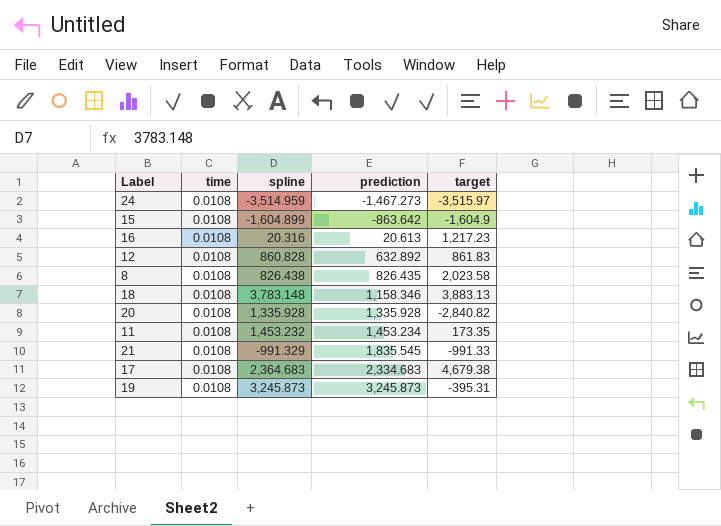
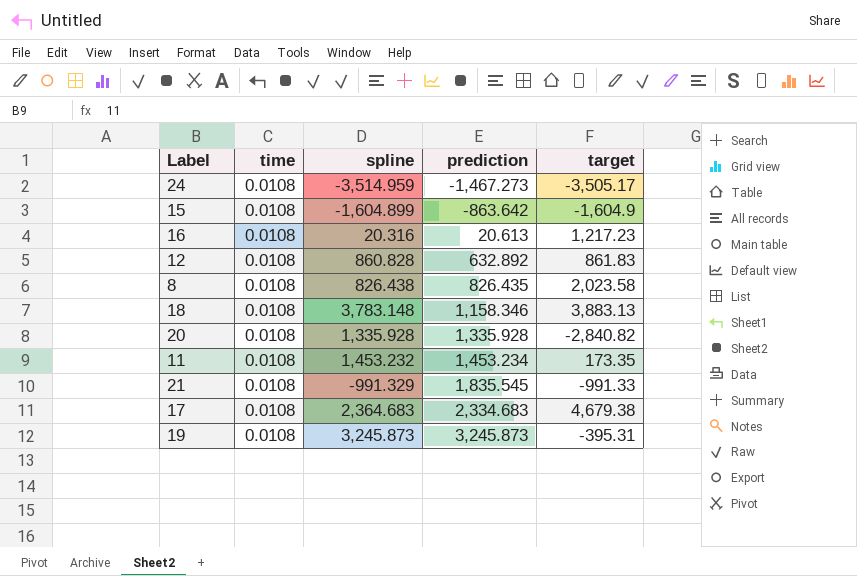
24 | target: -3,515.97 -> -3,505.17

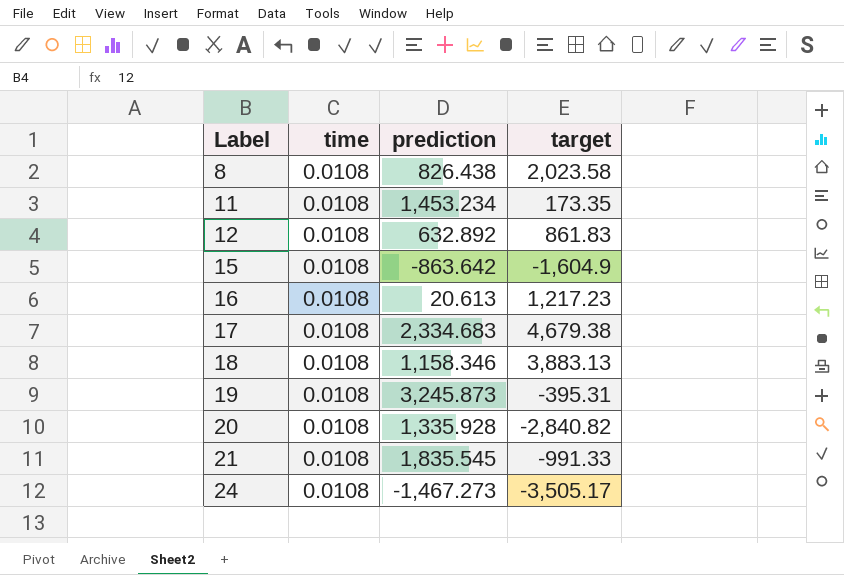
row order: prediction ascending -> Label ascending
column spline | position: 3 -> none
8 | prediction: 826.435 -> 826.438

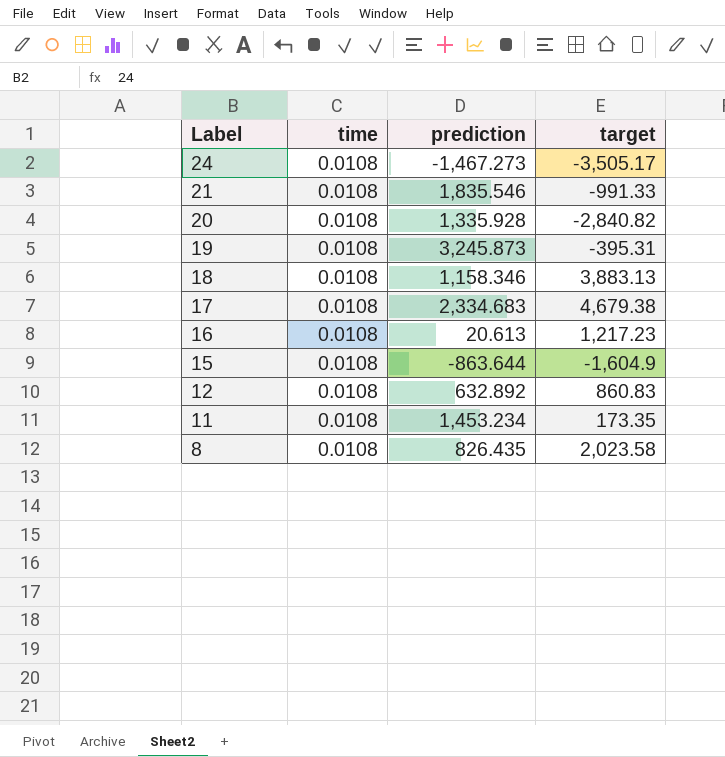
row order: Label ascending -> Label descending
21 | prediction: 1,835.545 -> 1,835.546
15 | prediction: -863.642 -> -863.644
12 | target: 861.83 -> 860.83
8 | prediction: 826.438 -> 826.435

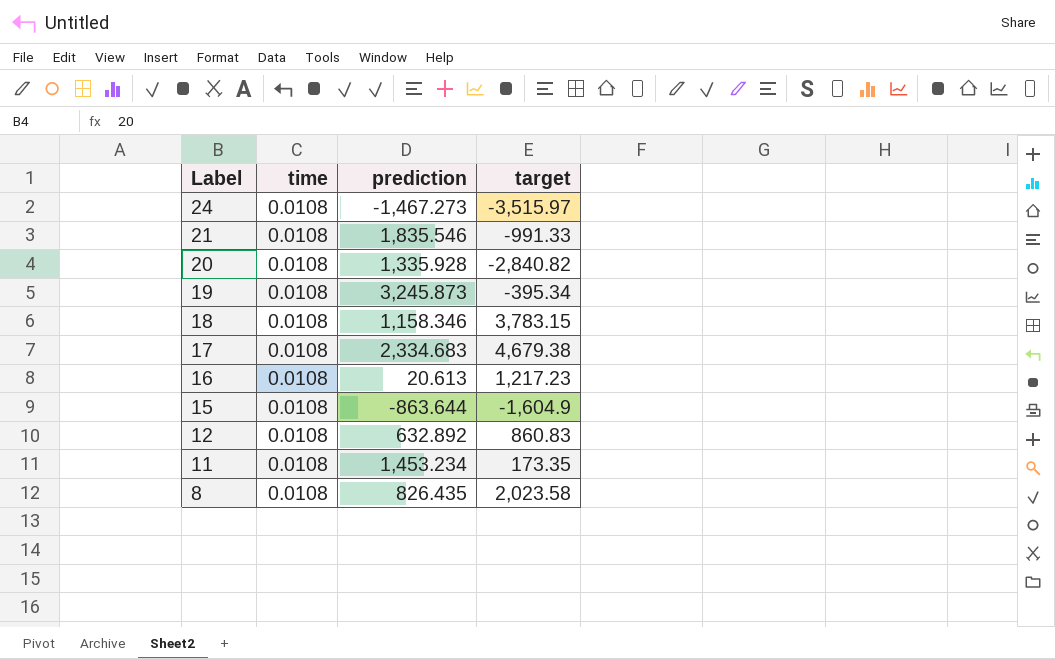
24 | target: -3,505.17 -> -3,515.97
19 | target: -395.31 -> -395.34
18 | target: 3,883.13 -> 3,783.15

